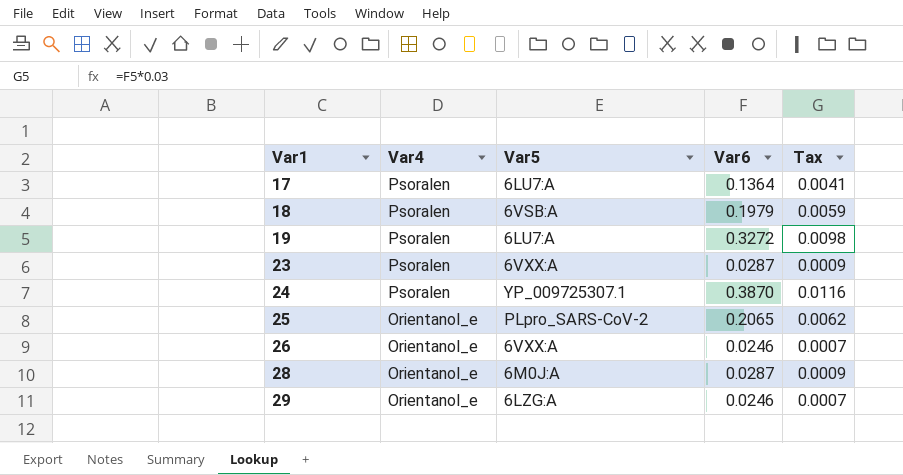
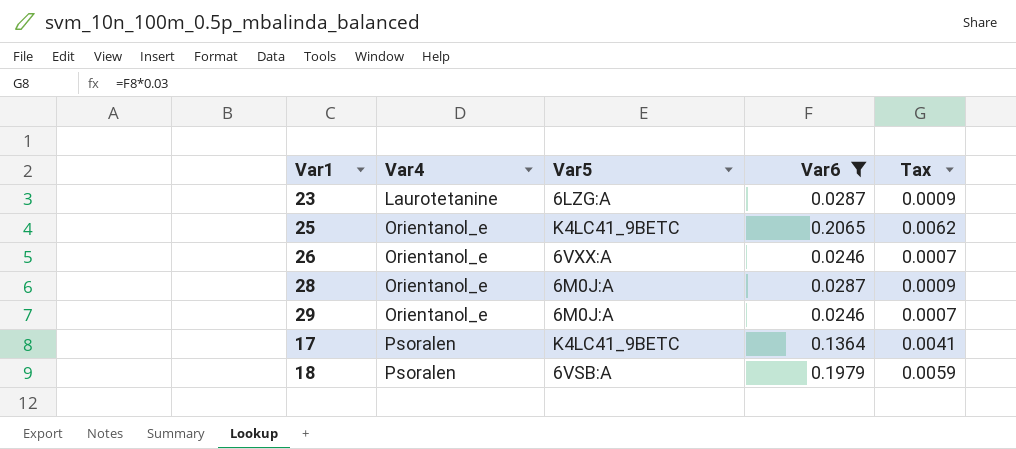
filter: none -> Var6 <= 0.2065
row order: Var1 ascending -> Var4 ascending
23 | Var4: Psoralen -> Laurotetanine
23 | Var5: 6VXX:A -> 6LZG:A
25 | Var5: PLpro_SARS-CoV-2 -> K4LC41_9BETC
29 | Var5: 6LZG:A -> 6M0J:A
17 | Var5: 6LU7:A -> K4LC41_9BETC

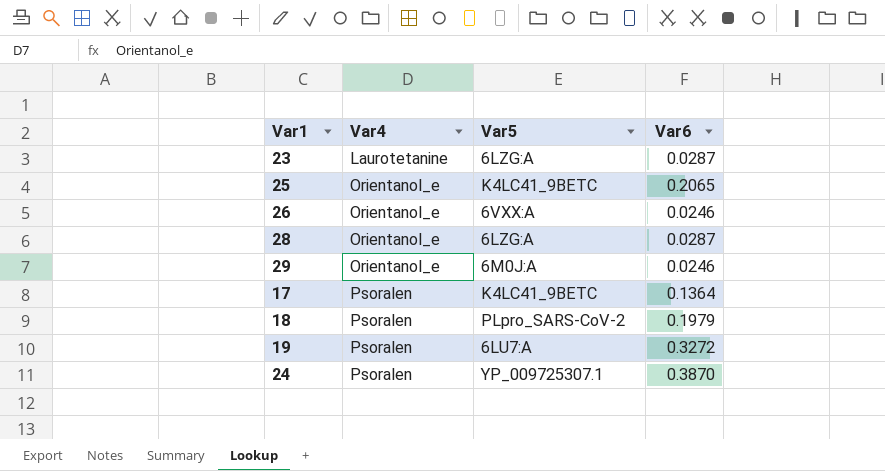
filter: Var6 <= 0.2065 -> none
column Tax | formula: [Var6] * 0.03 -> none
28 | Var5: 6M0J:A -> 6LZG:A
18 | Var5: 6VSB:A -> PLpro_SARS-CoV-2

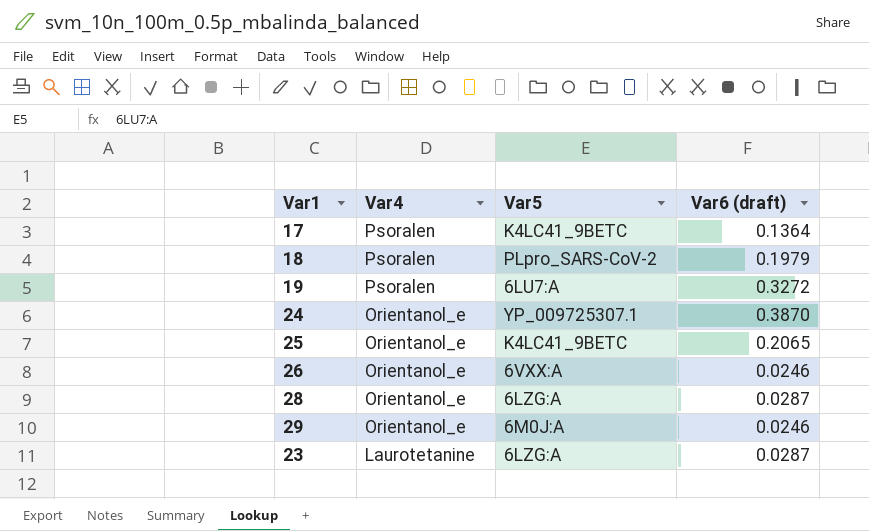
row order: Var4 ascending -> Var4 descending
column name: Var6 -> Var6 (draft)
24 | Var4: Psoralen -> Orientanol_e

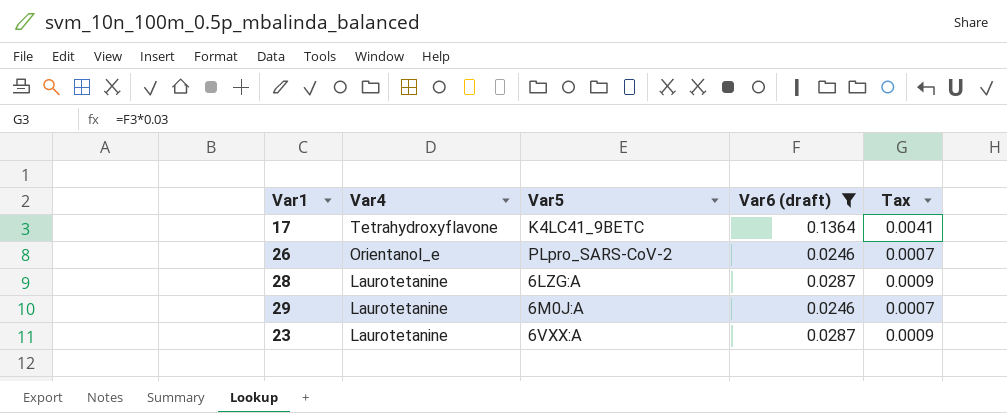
filter: none -> Var6 (draft) <= 0.1364
column Tax | formula: none -> [Var6 (draft)] * 0.03
17 | Var4: Psoralen -> Tetrahydroxyflavone
26 | Var5: 6VXX:A -> PLpro_SARS-CoV-2
28 | Var4: Orientanol_e -> Laurotetanine
29 | Var4: Orientanol_e -> Laurotetanine
23 | Var5: 6LZG:A -> 6VXX:A

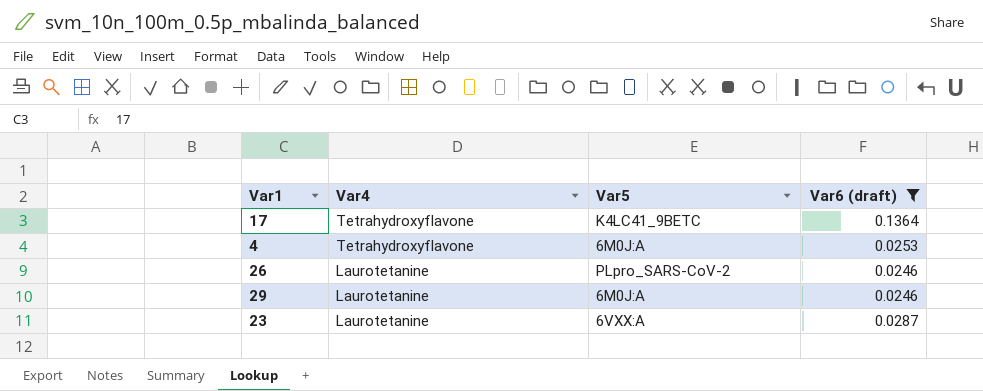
column Tax | formula: [Var6 (draft)] * 0.03 -> none
row 28: Laurotetanine | 6LZG:A | 0.0287 | 0.0009 -> none
row 4: none -> Tetrahydroxyflavone | 6M0J:A | 0.0253
26 | Var4: Orientanol_e -> Laurotetanine

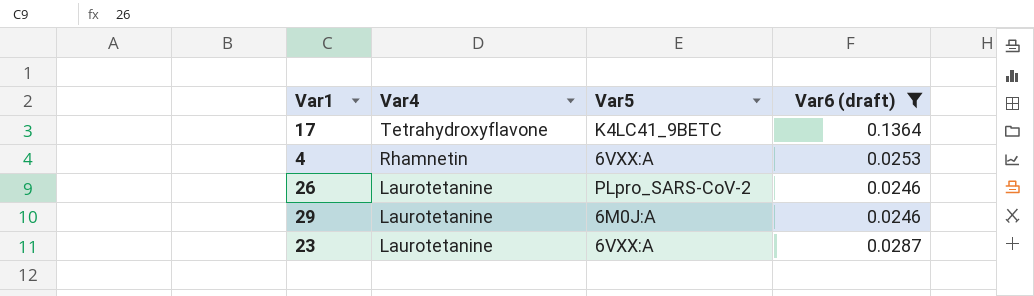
4 | Var4: Tetrahydroxyflavone -> Rhamnetin
4 | Var5: 6M0J:A -> 6VXX:A

